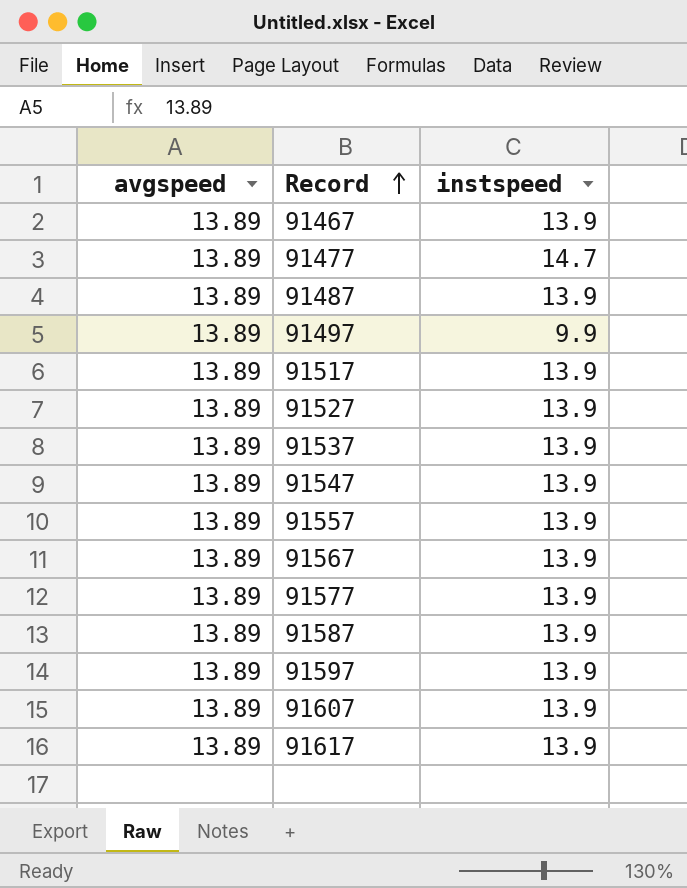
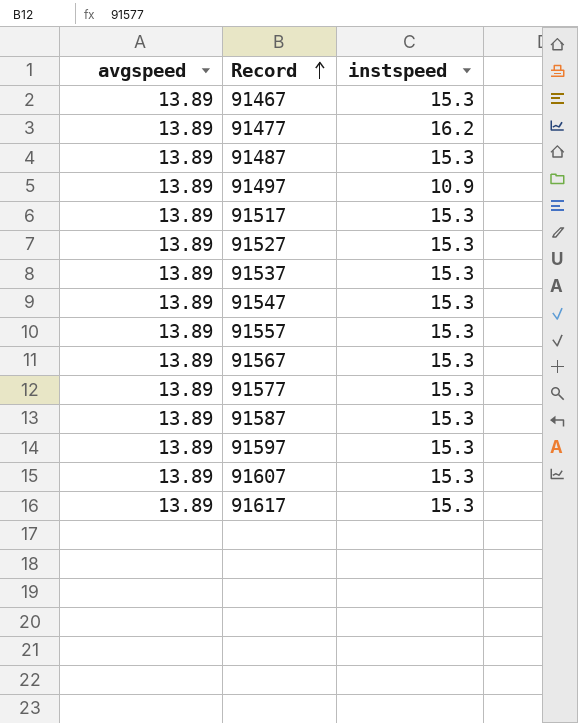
91467 | instspeed: 13.9 -> 15.3
91477 | instspeed: 14.7 -> 16.2
91487 | instspeed: 13.9 -> 15.3
91497 | instspeed: 9.9 -> 10.9
91517 | instspeed: 13.9 -> 15.3
91527 | instspeed: 13.9 -> 15.3
91537 | instspeed: 13.9 -> 15.3
91547 | instspeed: 13.9 -> 15.3
91557 | instspeed: 13.9 -> 15.3
91567 | instspeed: 13.9 -> 15.3
91577 | instspeed: 13.9 -> 15.3
91587 | instspeed: 13.9 -> 15.3
91597 | instspeed: 13.9 -> 15.3
91607 | instspeed: 13.9 -> 15.3
91617 | instspeed: 13.9 -> 15.3

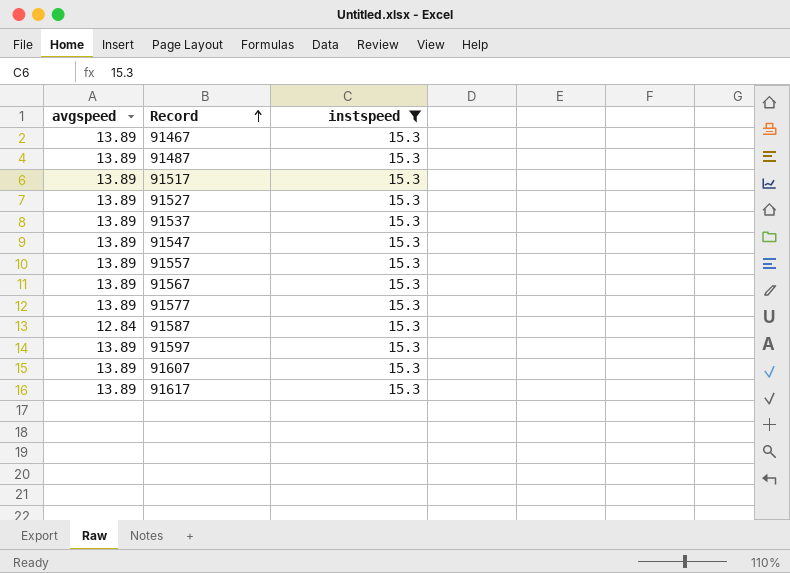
filter: none -> instspeed = 15.3
91587 | avgspeed: 13.89 -> 12.84

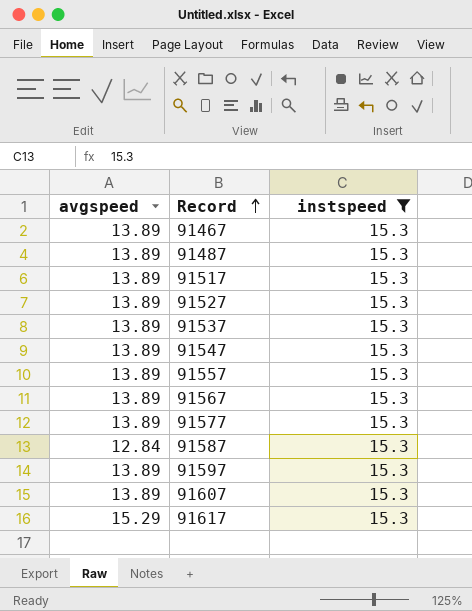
91617 | avgspeed: 13.89 -> 15.29

